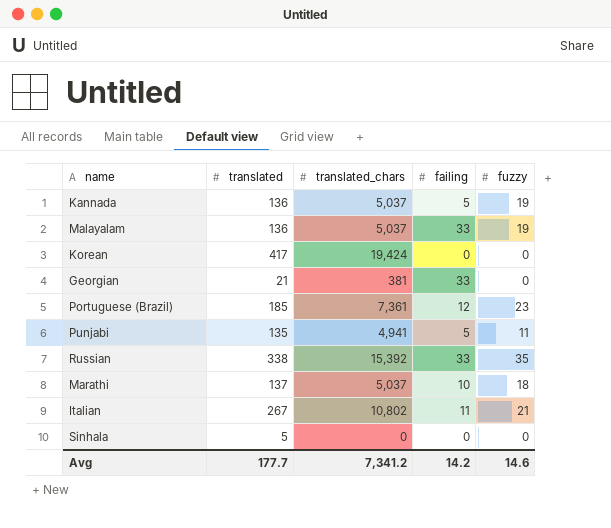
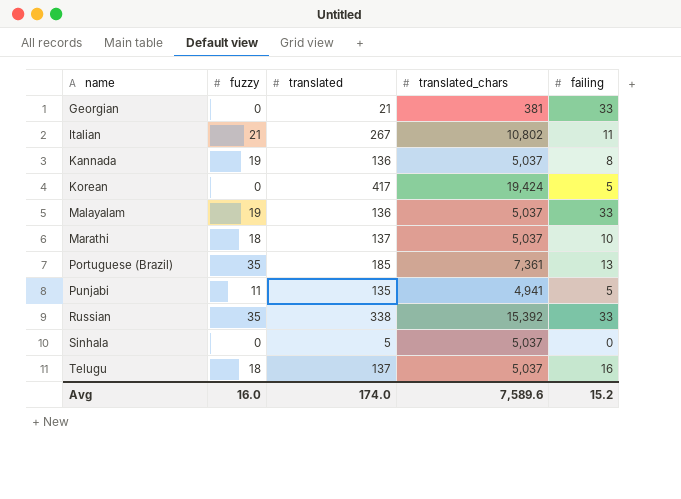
row order: none -> name ascending
column fuzzy | position: 5 -> 2
Kannada | failing: 5 -> 8
Korean | failing: 0 -> 5
Portuguese (Brazil) | fuzzy: 23 -> 35
Portuguese (Brazil) | failing: 12 -> 13
Sinhala | translated_chars: 0 -> 5,037
row Telugu: none -> 18 | 137 | 5,037 | 16
Avg | fuzzy: 14.6 -> 16.0
Avg | translated: 177.7 -> 174.0
Avg | translated_chars: 7,341.2 -> 7,589.6
Avg | failing: 14.2 -> 15.2

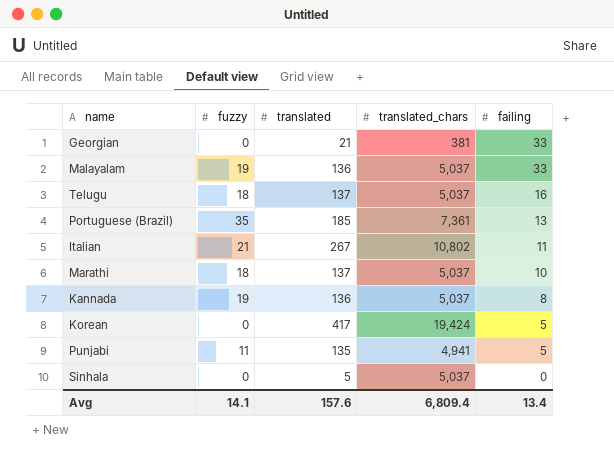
row order: name ascending -> failing descending
row Russian: 35 | 338 | 15,392 | 33 -> none
Avg | fuzzy: 16.0 -> 14.1
Avg | translated: 174.0 -> 157.6
Avg | translated_chars: 7,589.6 -> 6,809.4
Avg | failing: 15.2 -> 13.4

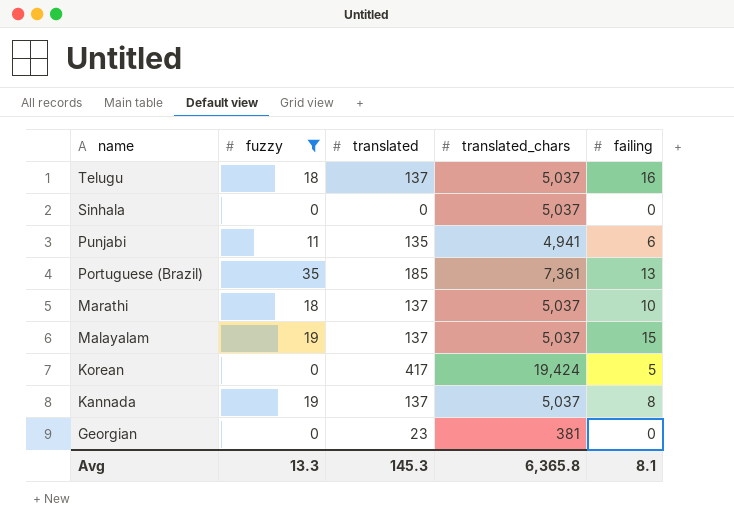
filter: none -> fuzzy != 21
row order: failing descending -> name descending
Sinhala | translated: 5 -> 0
Punjabi | failing: 5 -> 6
Malayalam | translated: 136 -> 137
Malayalam | failing: 33 -> 15
Kannada | translated: 136 -> 137
Georgian | translated: 21 -> 23
Georgian | failing: 33 -> 0
Avg | fuzzy: 14.1 -> 13.3
Avg | translated: 157.6 -> 145.3
Avg | translated_chars: 6,809.4 -> 6,365.8
Avg | failing: 13.4 -> 8.1

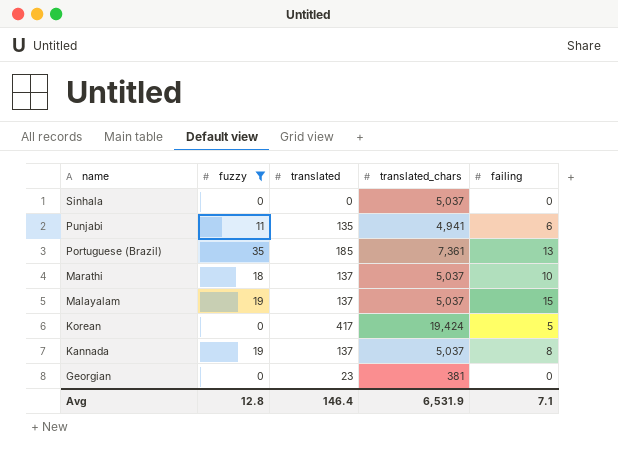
row Telugu: 18 | 137 | 5,037 | 16 -> none
Avg | fuzzy: 13.3 -> 12.8
Avg | translated: 145.3 -> 146.4
Avg | translated_chars: 6,365.8 -> 6,531.9
Avg | failing: 8.1 -> 7.1

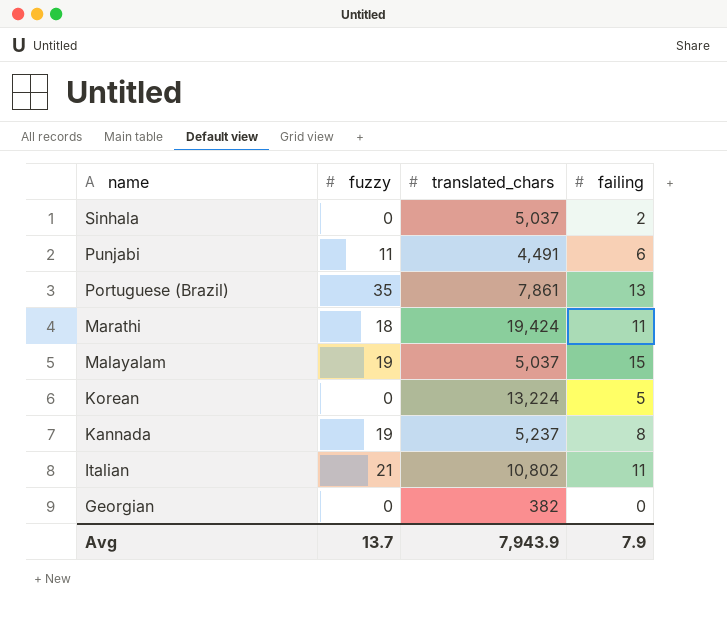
filter: fuzzy != 21 -> none
column translated | position: 3 -> none
Sinhala | failing: 0 -> 2
Punjabi | translated_chars: 4,941 -> 4,491
Portuguese (Brazil) | translated_chars: 7,361 -> 7,861
Marathi | translated_chars: 5,037 -> 19,424
Marathi | failing: 10 -> 11
Korean | translated_chars: 19,424 -> 13,224
Kannada | translated_chars: 5,037 -> 5,237
Georgian | translated_chars: 381 -> 382
Avg | fuzzy: 12.8 -> 13.7
Avg | translated_chars: 6,531.9 -> 7,943.9
Avg | failing: 7.1 -> 7.9

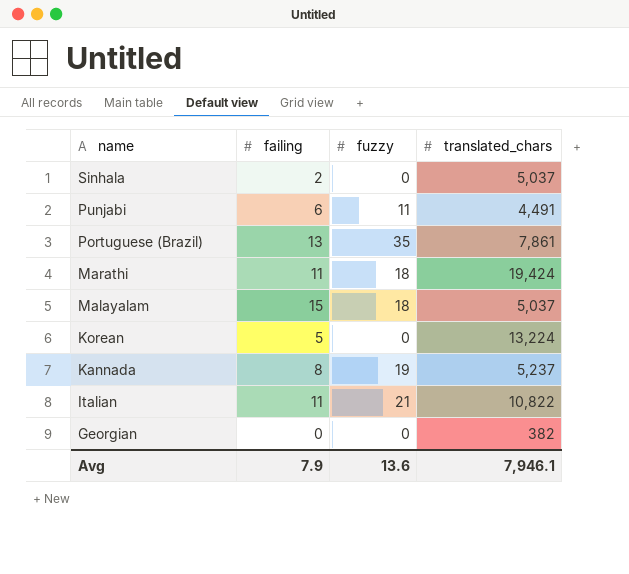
column failing | position: 4 -> 2
Malayalam | fuzzy: 19 -> 18
Italian | translated_chars: 10,802 -> 10,822
Avg | fuzzy: 13.7 -> 13.6
Avg | translated_chars: 7,943.9 -> 7,946.1

